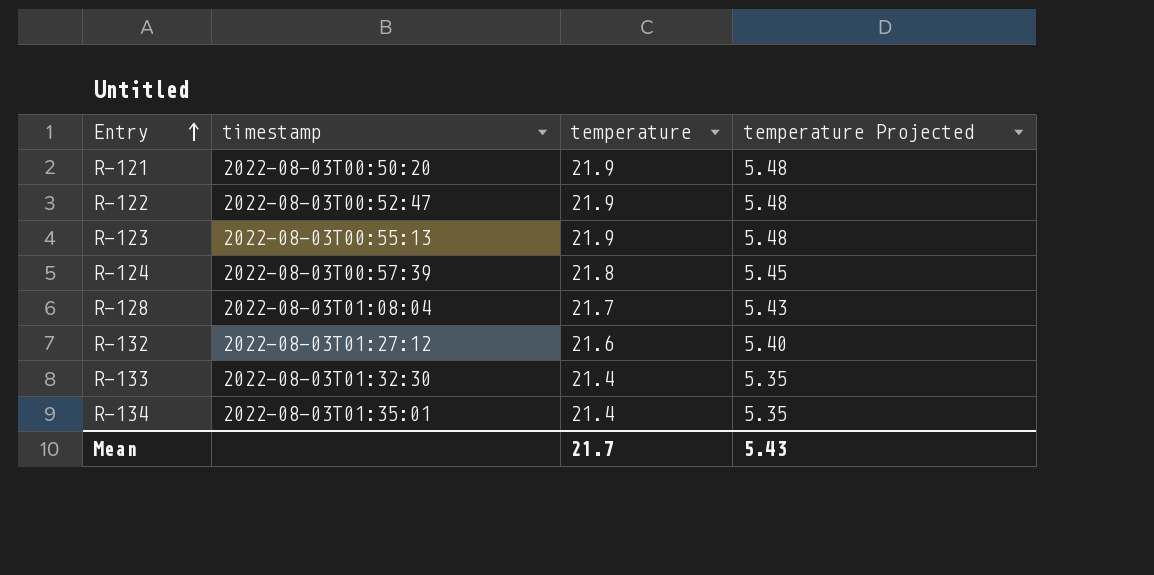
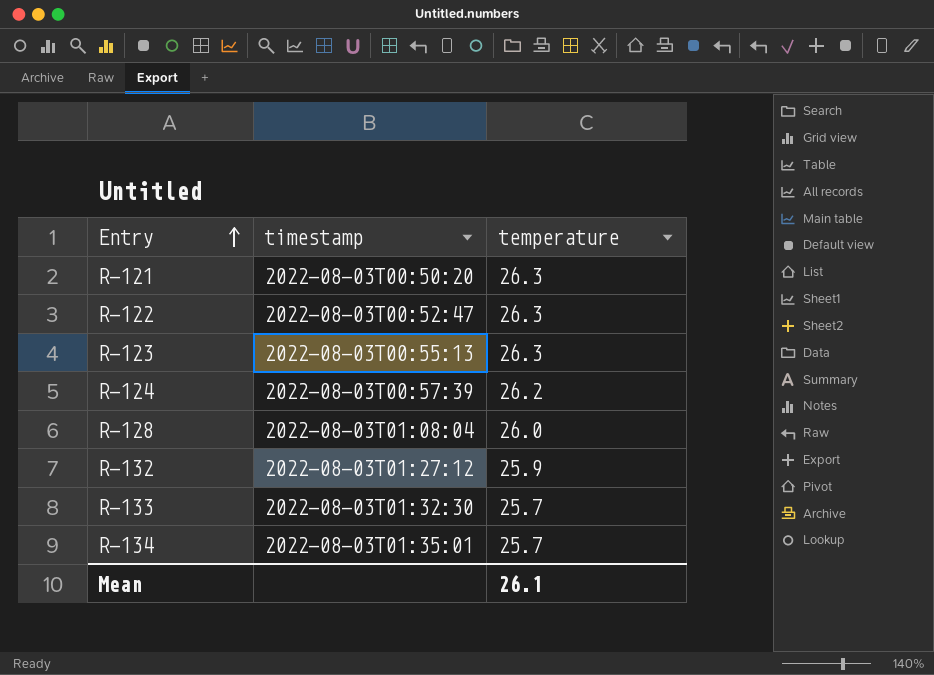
column temperature Projected | formula: [temperature] * 0.25 -> none
R-121 | temperature: 21.9 -> 26.3
R-122 | temperature: 21.9 -> 26.3
R-123 | temperature: 21.9 -> 26.3
R-124 | temperature: 21.8 -> 26.2
R-128 | temperature: 21.7 -> 26.0
R-132 | temperature: 21.6 -> 25.9
R-133 | temperature: 21.4 -> 25.7
R-134 | temperature: 21.4 -> 25.7
Mean | temperature: 21.7 -> 26.1

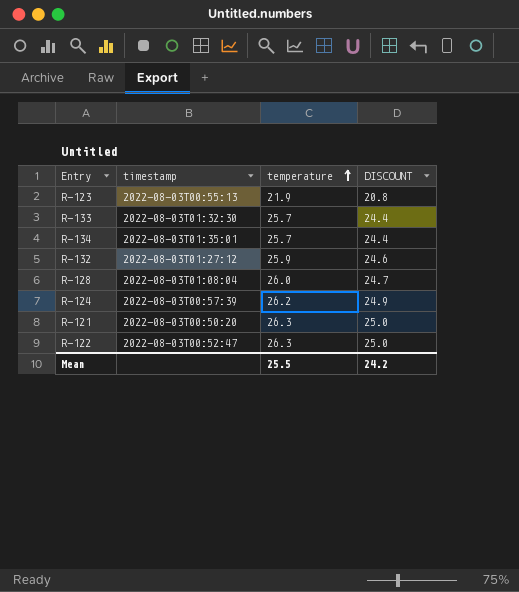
row order: Entry ascending -> temperature ascending
column DISCOUNT | formula: none -> [temperature] * 0.95
R-123 | temperature: 26.3 -> 21.9
Mean | temperature: 26.1 -> 25.5

